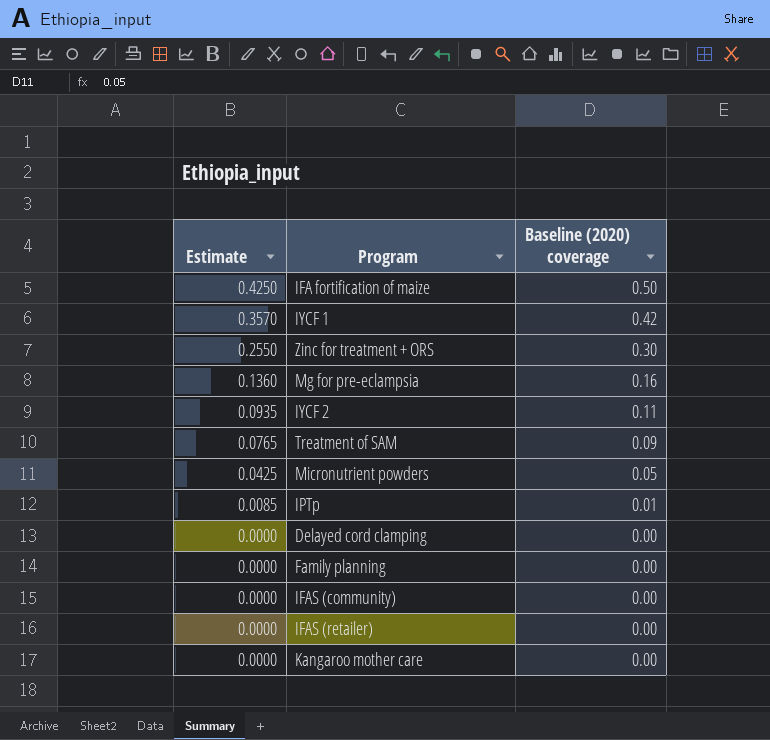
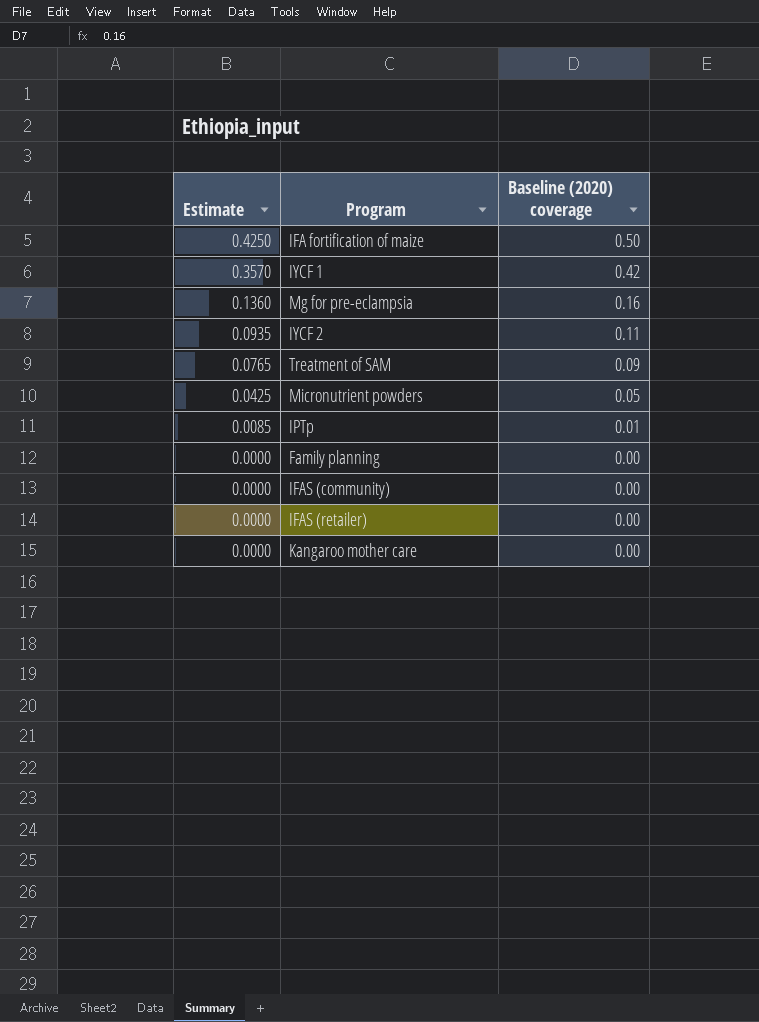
row Zinc for treatment + ORS: 0.2550 | 0.30 -> none
row Delayed cord clamping: 0.0000 | 0.00 -> none

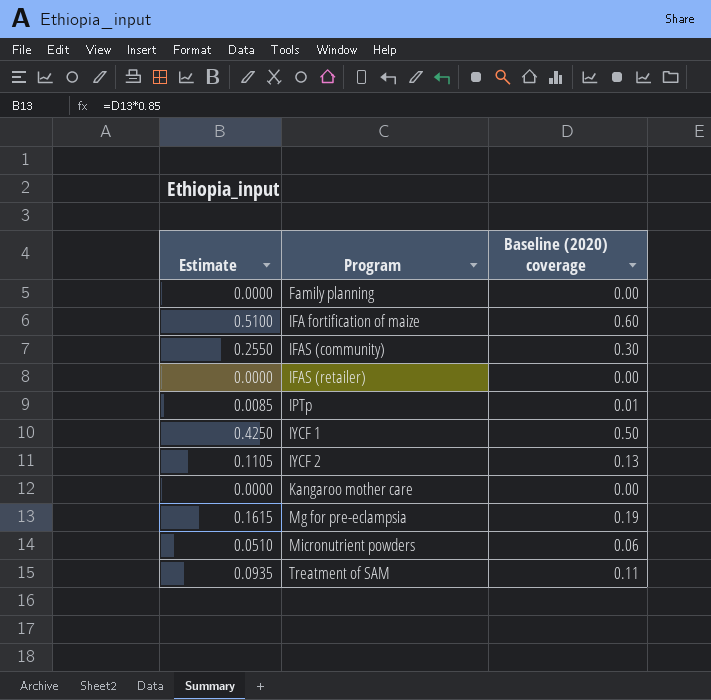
row order: Estimate descending -> Program ascending
IFA fortification of maize | Estimate: 0.4250 -> 0.5100
IFA fortification of maize | Baseline (2020) coverage: 0.50 -> 0.60
IFAS (community) | Estimate: 0.0000 -> 0.2550
IFAS (community) | Baseline (2020) coverage: 0.00 -> 0.30
IYCF 1 | Estimate: 0.3570 -> 0.4250
IYCF 1 | Baseline (2020) coverage: 0.42 -> 0.50
IYCF 2 | Estimate: 0.0935 -> 0.1105
IYCF 2 | Baseline (2020) coverage: 0.11 -> 0.13
Mg for pre-eclampsia | Estimate: 0.1360 -> 0.1615
Mg for pre-eclampsia | Baseline (2020) coverage: 0.16 -> 0.19
Micronutrient powders | Estimate: 0.0425 -> 0.0510
Micronutrient powders | Baseline (2020) coverage: 0.05 -> 0.06
Treatment of SAM | Estimate: 0.0765 -> 0.0935
Treatment of SAM | Baseline (2020) coverage: 0.09 -> 0.11

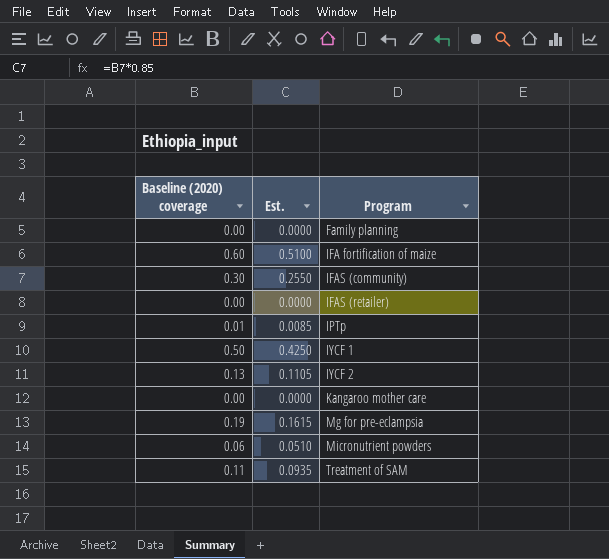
column Baseline (2020) coverage | position: 3 -> 1
column name: Estimate -> Est.

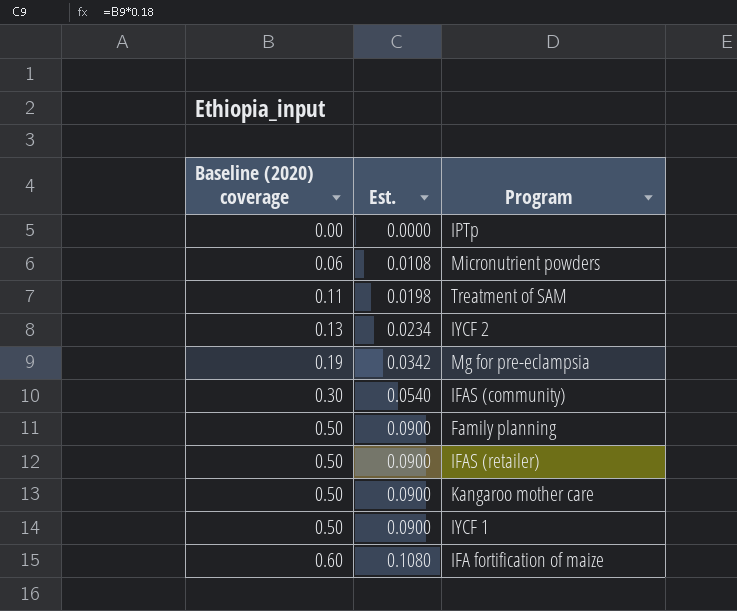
row order: Program ascending -> Baseline (2020) coverage ascending
column Est. | formula: [Baseline (2020) coverage] * 0.85 -> [Baseline (2020) coverage] * 0.18
IPTp | Baseline (2020) coverage: 0.01 -> 0.00
Family planning | Baseline (2020) coverage: 0.00 -> 0.50
IFAS (retailer) | Baseline (2020) coverage: 0.00 -> 0.50
Kangaroo mother care | Baseline (2020) coverage: 0.00 -> 0.50

